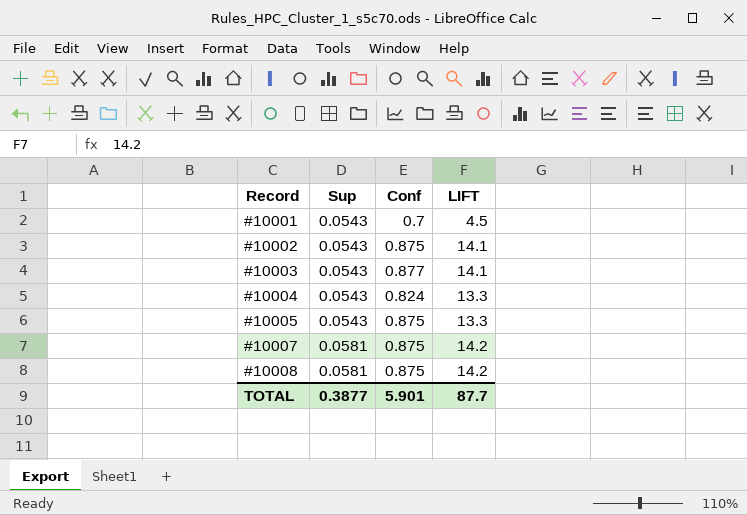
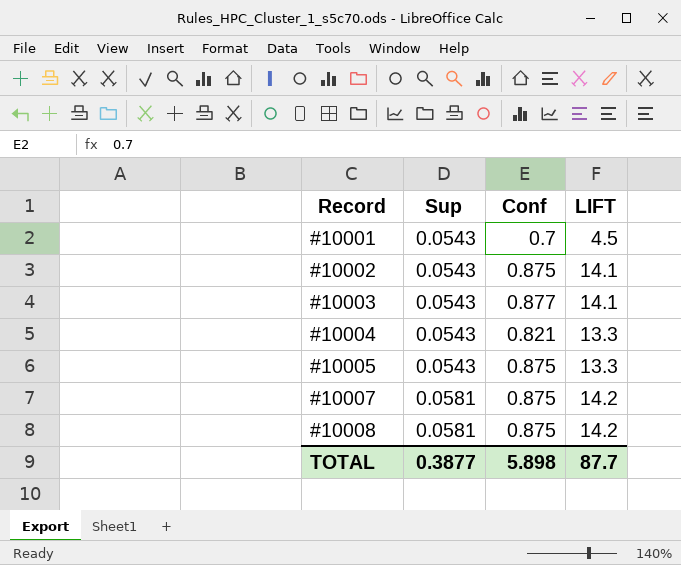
#10004 | Conf: 0.824 -> 0.821
TOTAL | Conf: 5.901 -> 5.898

